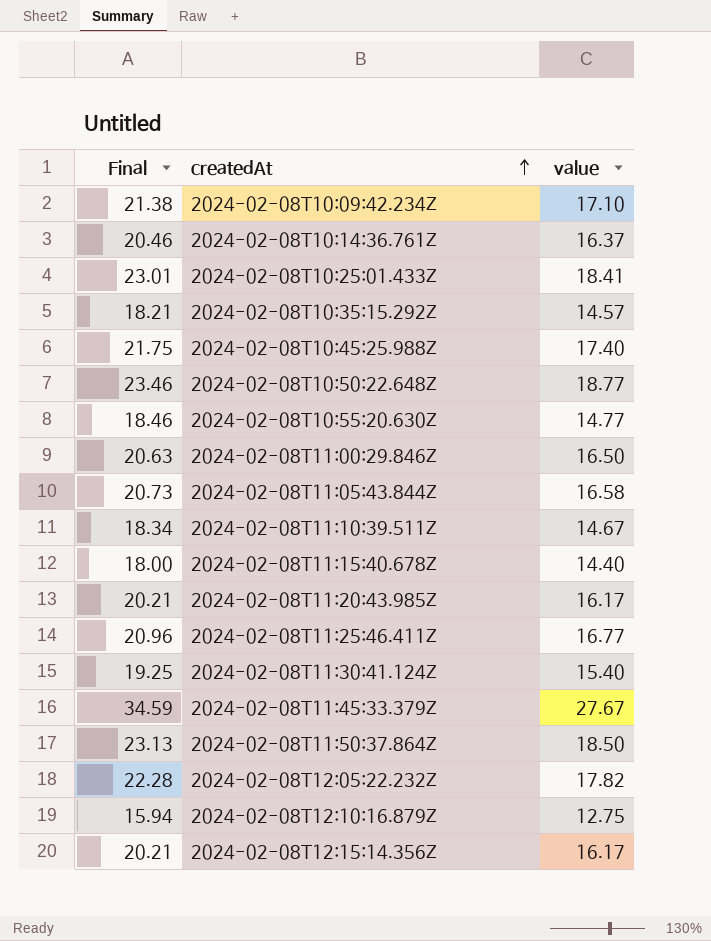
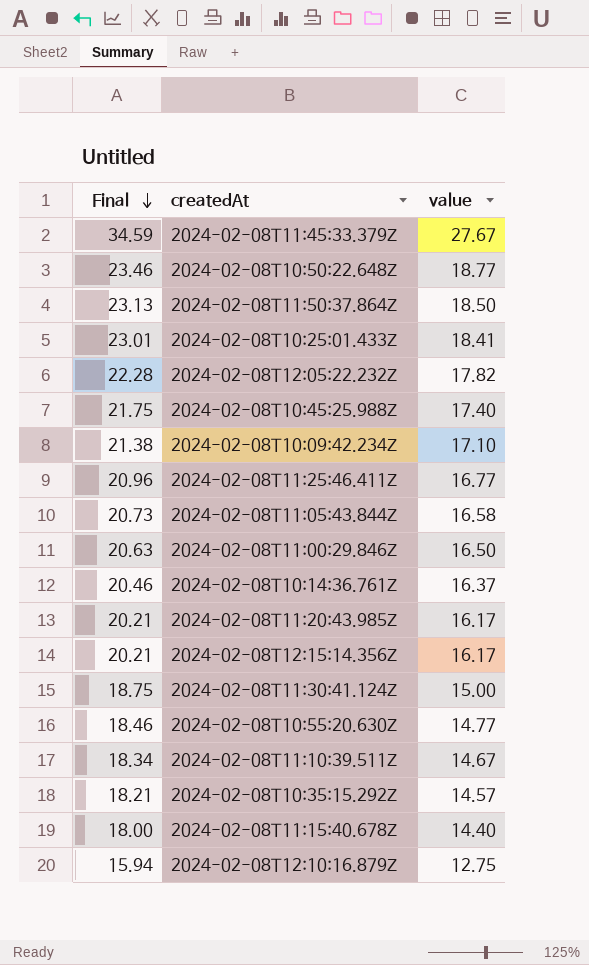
row order: createdAt ascending -> Final descending
2024-02-08T11:30:41.124Z | Final: 19.25 -> 18.75
2024-02-08T11:30:41.124Z | value: 15.40 -> 15.00

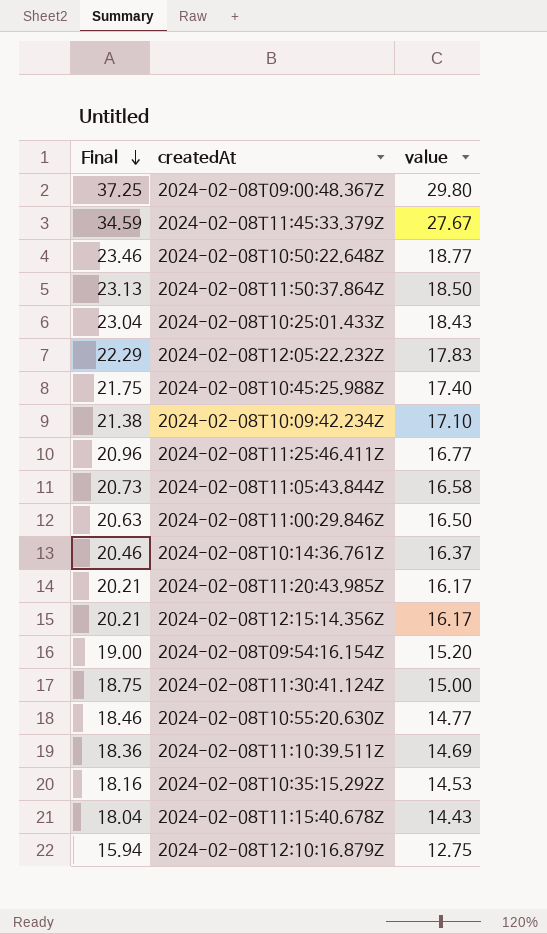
row 2024-02-08T09:00:48.367Z: none -> 37.25 | 29.80
2024-02-08T10:25:01.433Z | Final: 23.01 -> 23.04
2024-02-08T10:25:01.433Z | value: 18.41 -> 18.43
2024-02-08T12:05:22.232Z | Final: 22.28 -> 22.29
2024-02-08T12:05:22.232Z | value: 17.82 -> 17.83
row 2024-02-08T09:54:16.154Z: none -> 19.00 | 15.20
2024-02-08T11:10:39.511Z | Final: 18.34 -> 18.36
2024-02-08T11:10:39.511Z | value: 14.67 -> 14.69
2024-02-08T10:35:15.292Z | Final: 18.21 -> 18.16
2024-02-08T10:35:15.292Z | value: 14.57 -> 14.53
2024-02-08T11:15:40.678Z | Final: 18.00 -> 18.04
2024-02-08T11:15:40.678Z | value: 14.40 -> 14.43

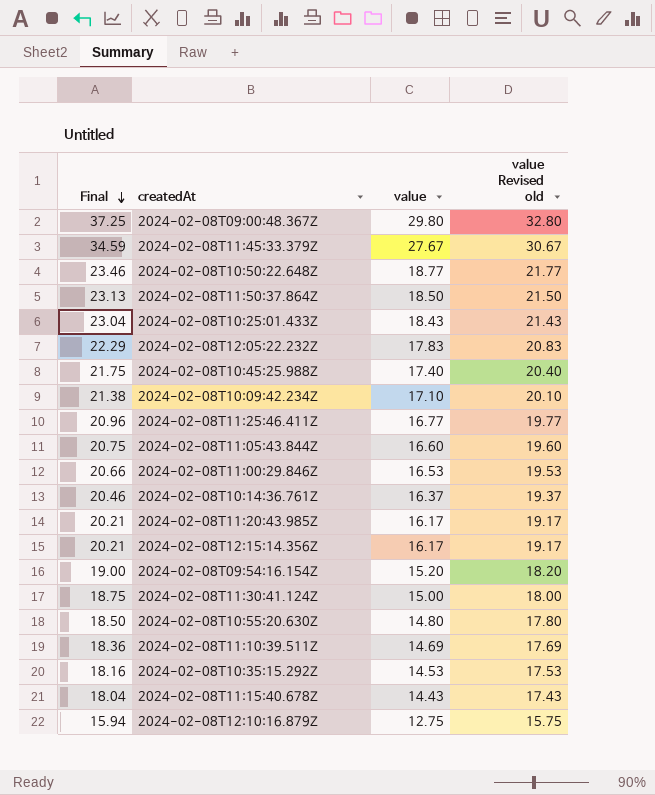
column value Revised old | formula: none -> [value] + 3
2024-02-08T11:05:43.844Z | Final: 20.73 -> 20.75
2024-02-08T11:05:43.844Z | value: 16.58 -> 16.60
2024-02-08T11:00:29.846Z | Final: 20.63 -> 20.66
2024-02-08T11:00:29.846Z | value: 16.50 -> 16.53
2024-02-08T10:55:20.630Z | Final: 18.46 -> 18.50
2024-02-08T10:55:20.630Z | value: 14.77 -> 14.80

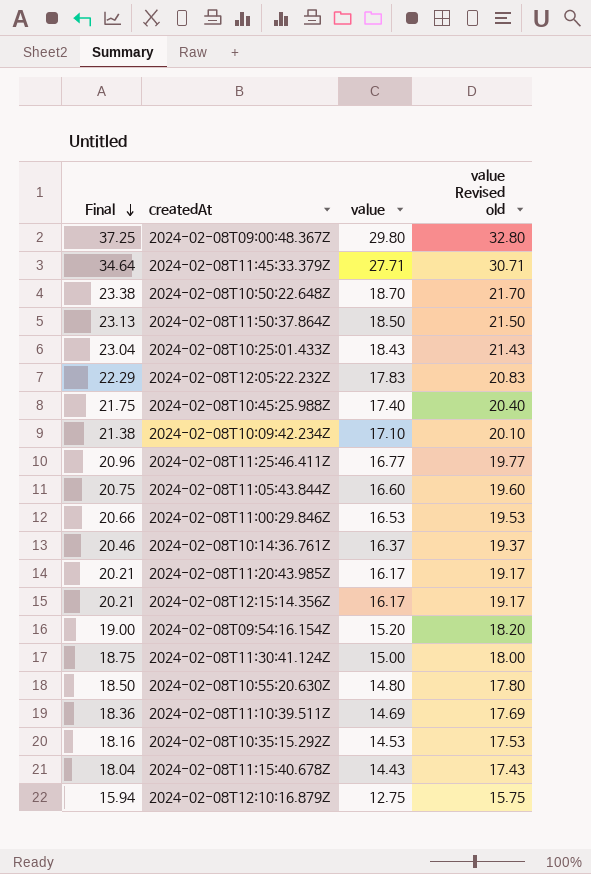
2024-02-08T11:45:33.379Z | Final: 34.59 -> 34.64
2024-02-08T11:45:33.379Z | value: 27.67 -> 27.71
2024-02-08T11:45:33.379Z | value Revised old: 30.67 -> 30.71
2024-02-08T10:50:22.648Z | Final: 23.46 -> 23.38
2024-02-08T10:50:22.648Z | value: 18.77 -> 18.70
2024-02-08T10:50:22.648Z | value Revised old: 21.77 -> 21.70

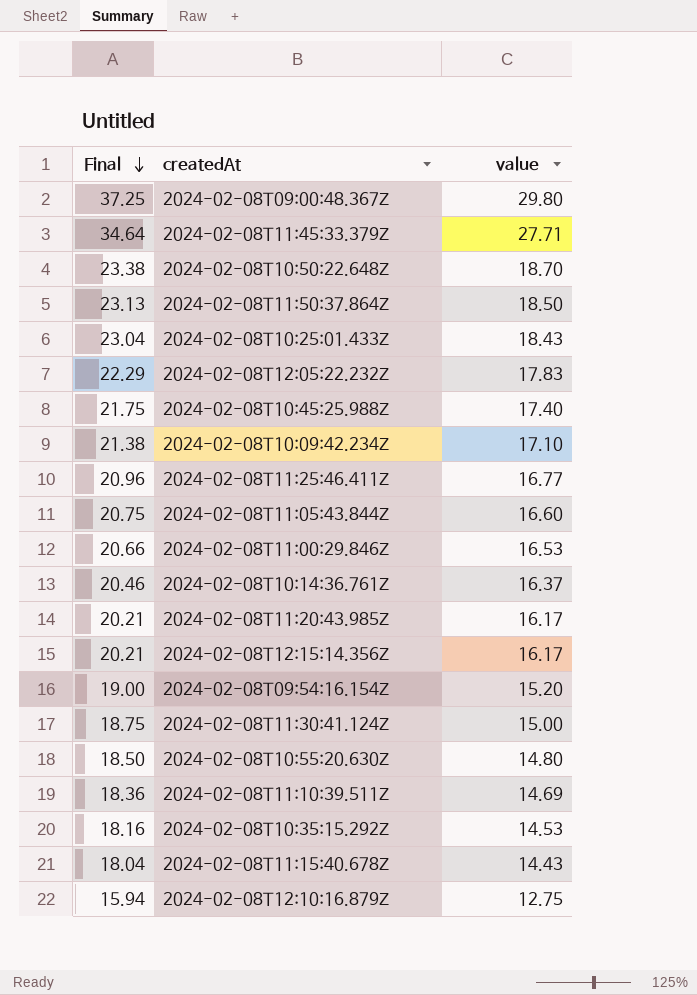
column value Revised old | formula: [value] + 3 -> none

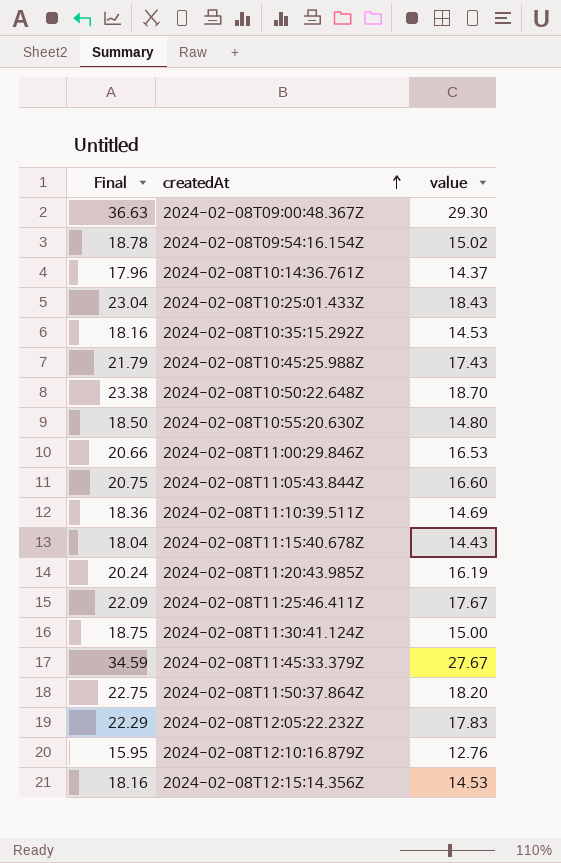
row order: Final descending -> createdAt ascending
row 2024-02-08T10:09:42.234Z: 21.38 | 17.10 -> none
2024-02-08T09:00:48.367Z | Final: 37.25 -> 36.63
2024-02-08T09:00:48.367Z | value: 29.80 -> 29.30
2024-02-08T09:54:16.154Z | Final: 19.00 -> 18.78
2024-02-08T09:54:16.154Z | value: 15.20 -> 15.02
2024-02-08T10:14:36.761Z | Final: 20.46 -> 17.96
2024-02-08T10:14:36.761Z | value: 16.37 -> 14.37
2024-02-08T10:45:25.988Z | Final: 21.75 -> 21.79
2024-02-08T10:45:25.988Z | value: 17.40 -> 17.43
2024-02-08T11:20:43.985Z | Final: 20.21 -> 20.24
2024-02-08T11:20:43.985Z | value: 16.17 -> 16.19
2024-02-08T11:25:46.411Z | Final: 20.96 -> 22.09
2024-02-08T11:25:46.411Z | value: 16.77 -> 17.67
2024-02-08T11:45:33.379Z | Final: 34.64 -> 34.59
2024-02-08T11:45:33.379Z | value: 27.71 -> 27.67
2024-02-08T11:50:37.864Z | Final: 23.13 -> 22.75
2024-02-08T11:50:37.864Z | value: 18.50 -> 18.20
2024-02-08T12:10:16.879Z | Final: 15.94 -> 15.95
2024-02-08T12:10:16.879Z | value: 12.75 -> 12.76
2024-02-08T12:15:14.356Z | Final: 20.21 -> 18.16
2024-02-08T12:15:14.356Z | value: 16.17 -> 14.53

